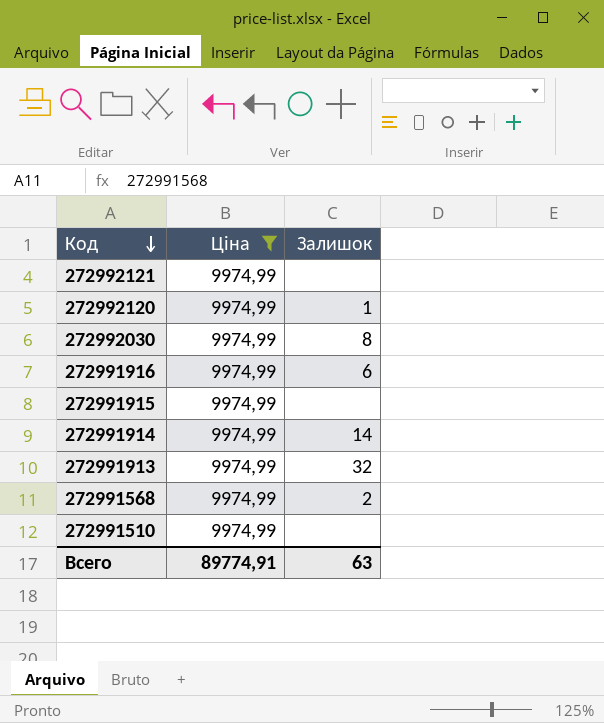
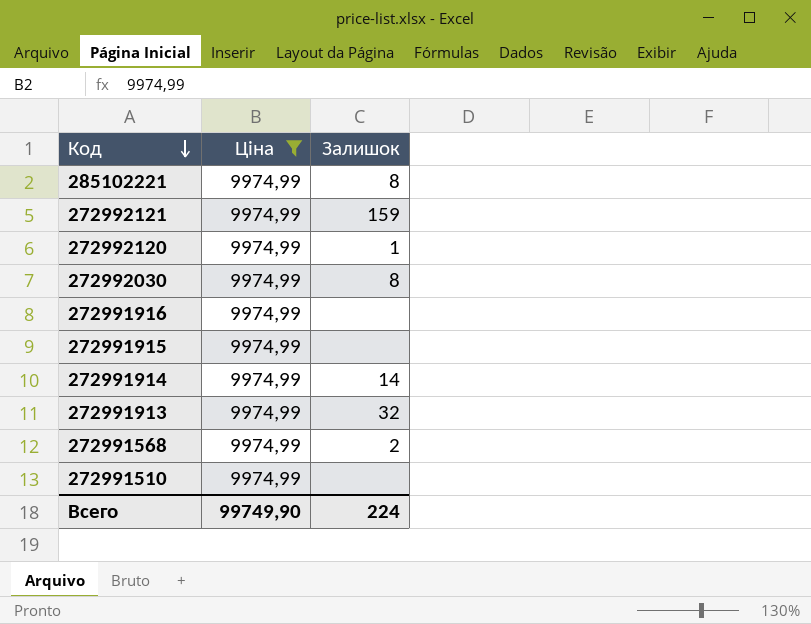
row 285102221: none -> 9974,99 | 8
272992121 | Залишок: none -> 159
272991916 | Залишок: 6 -> none
Всего | Ціна: 89774,91 -> 99749,90
Всего | Залишок: 63 -> 224

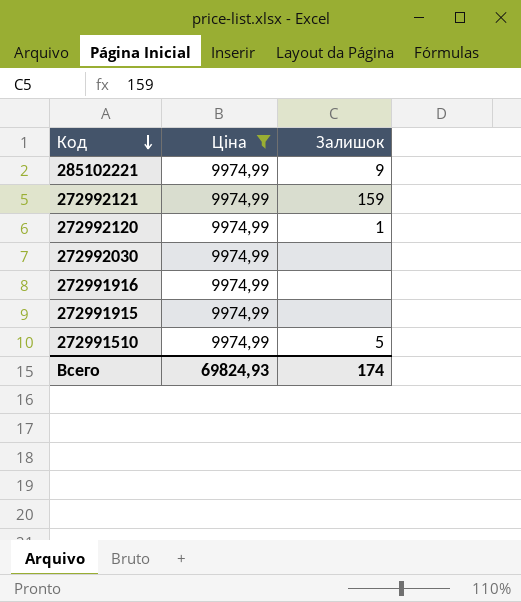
row 272991914: 9974,99 | 14 -> none
row 272991913: 9974,99 | 32 -> none
row 272991568: 9974,99 | 2 -> none
285102221 | Залишок: 8 -> 9
272992030 | Залишок: 8 -> none
272991510 | Залишок: none -> 5
Всего | Ціна: 99749,90 -> 69824,93
Всего | Залишок: 224 -> 174

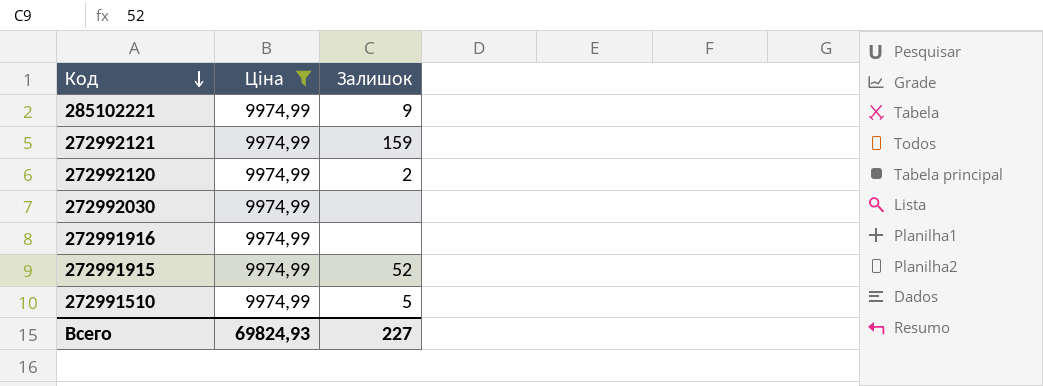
272992120 | Залишок: 1 -> 2
272991915 | Залишок: none -> 52
Всего | Залишок: 174 -> 227

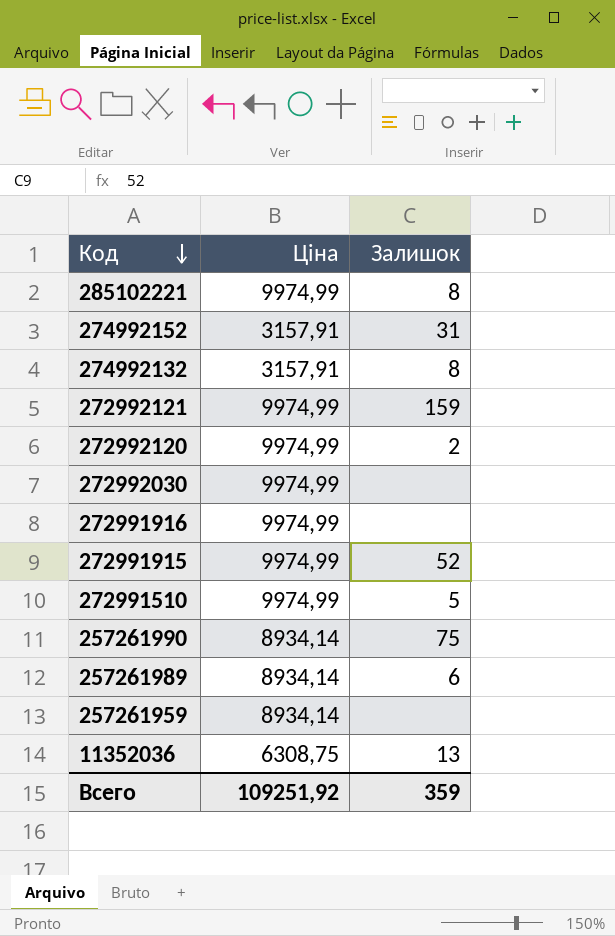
filter: Ціна = 9974,99 -> none
285102221 | Залишок: 9 -> 8
Всего | Ціна: 69824,93 -> 109251,92
Всего | Залишок: 227 -> 359

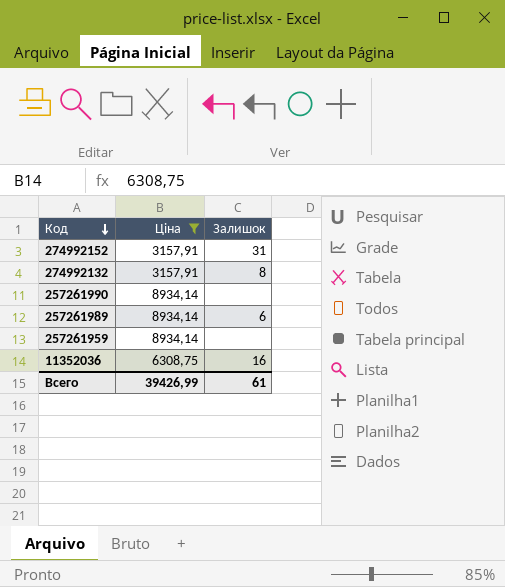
filter: none -> Ціна != 9974,99
257261990 | Залишок: 75 -> none
11352036 | Залишок: 13 -> 16
Всего | Ціна: 109251,92 -> 39426,99
Всего | Залишок: 359 -> 61

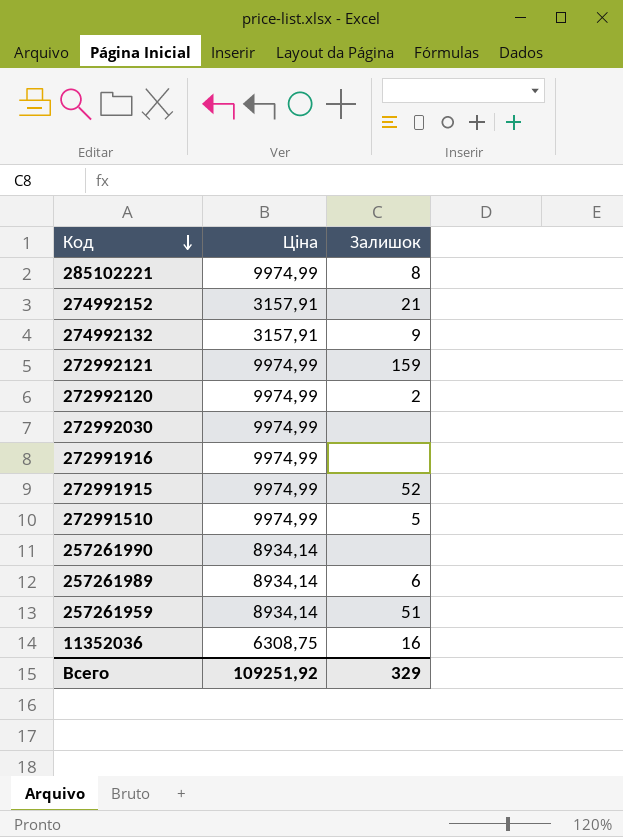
filter: Ціна != 9974,99 -> none
274992152 | Залишок: 31 -> 21
274992132 | Залишок: 8 -> 9
257261959 | Залишок: none -> 51
Всего | Ціна: 39426,99 -> 109251,92
Всего | Залишок: 61 -> 329

